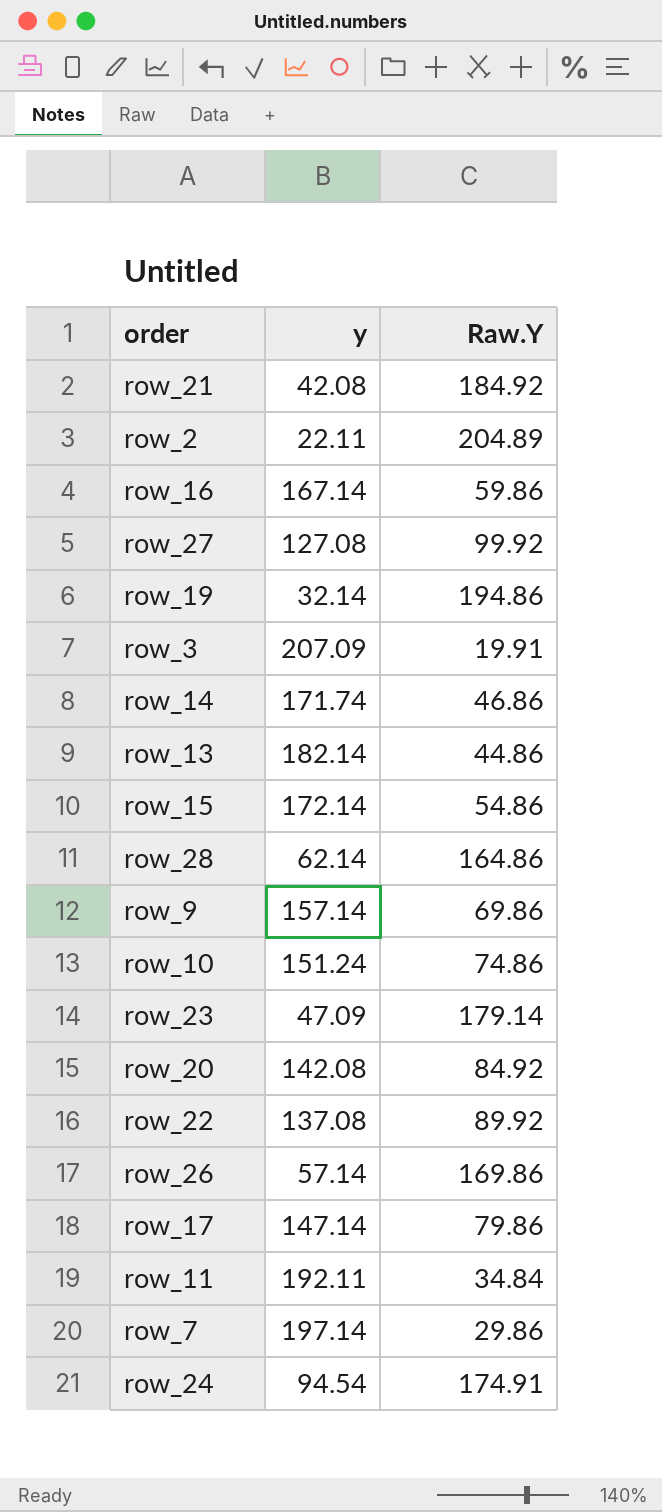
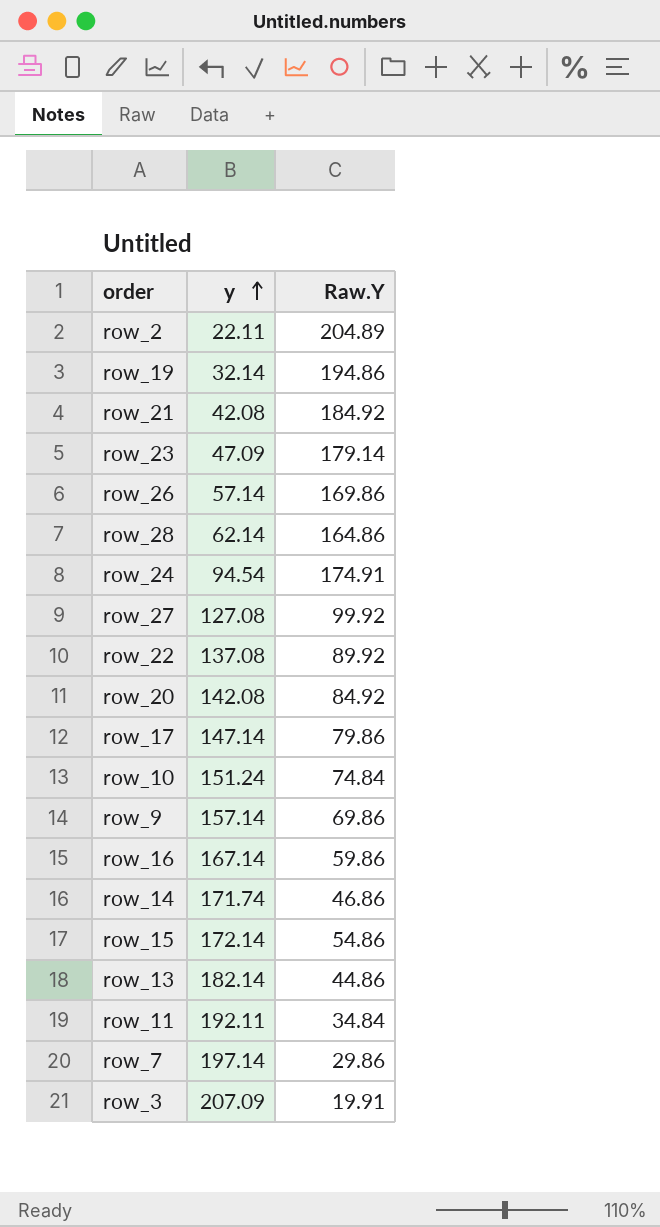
row order: none -> y ascending
row_10 | Raw.Y: 74.86 -> 74.84

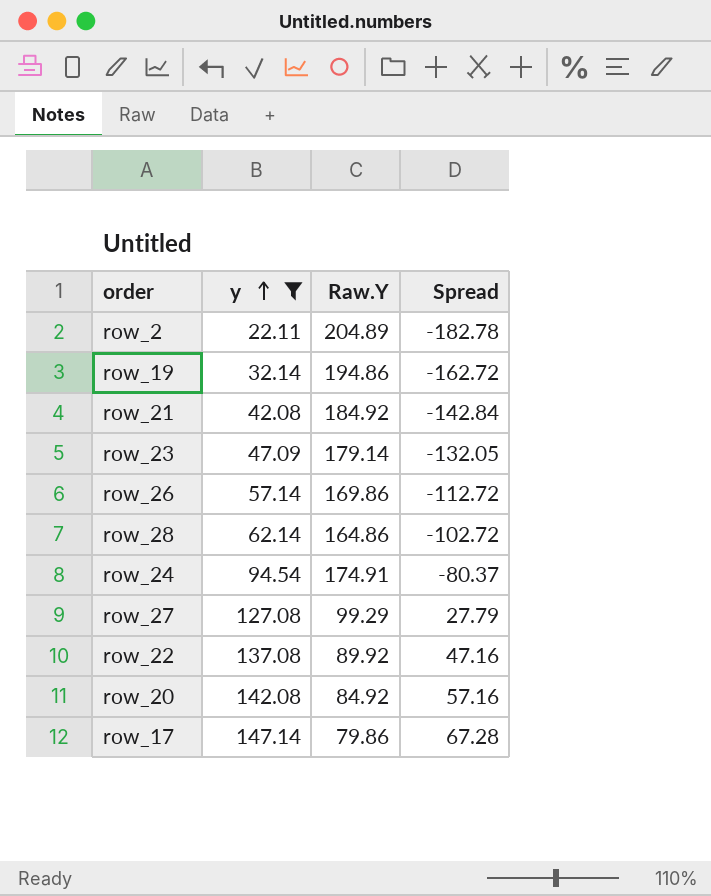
filter: none -> y <= 147.14
column Spread | formula: none -> [y] - [Raw.Y]
row_27 | Raw.Y: 99.92 -> 99.29

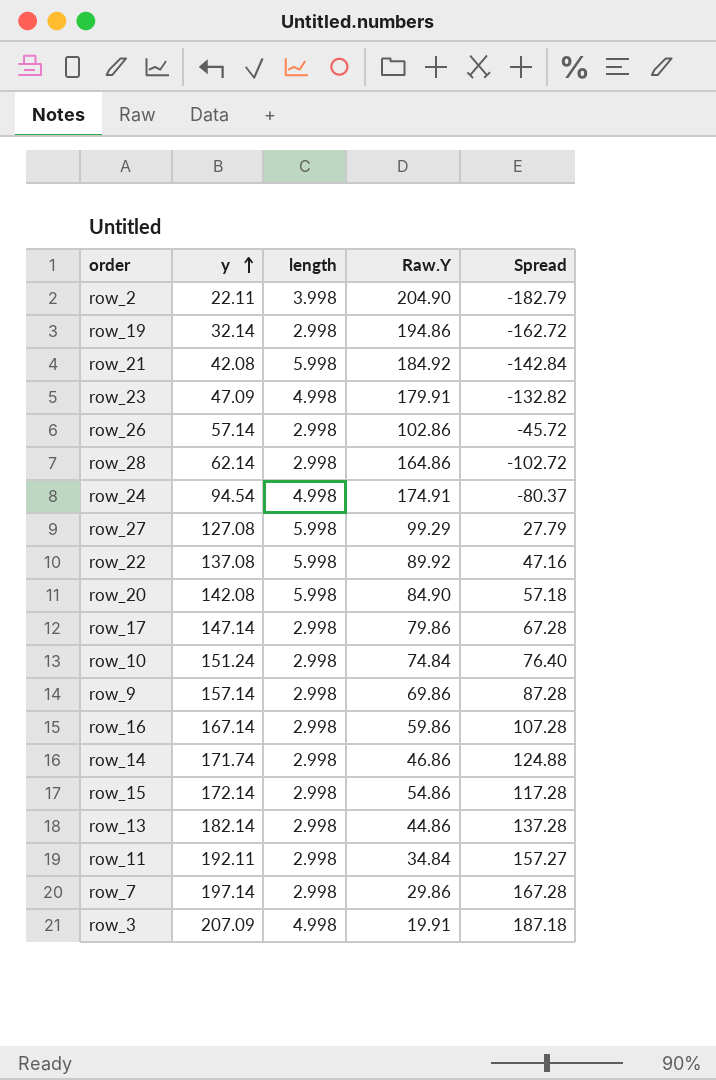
filter: y <= 147.14 -> none
column length | position: none -> 3
row_2 | Raw.Y: 204.89 -> 204.90
row_2 | Spread: -182.78 -> -182.79
row_23 | Raw.Y: 179.14 -> 179.91
row_23 | Spread: -132.05 -> -132.82
row_26 | Raw.Y: 169.86 -> 102.86
row_26 | Spread: -112.72 -> -45.72
row_20 | Raw.Y: 84.92 -> 84.90
row_20 | Spread: 57.16 -> 57.18

